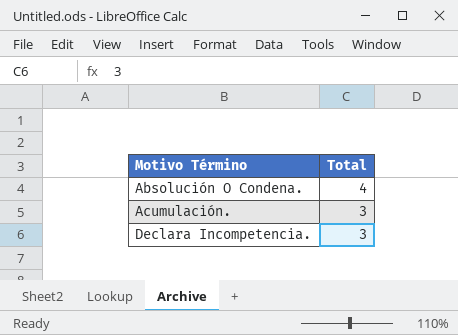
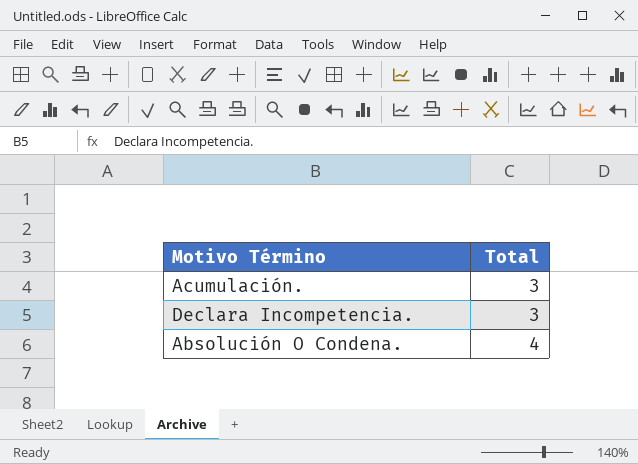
row order: Motivo Término ascending -> Total ascending

